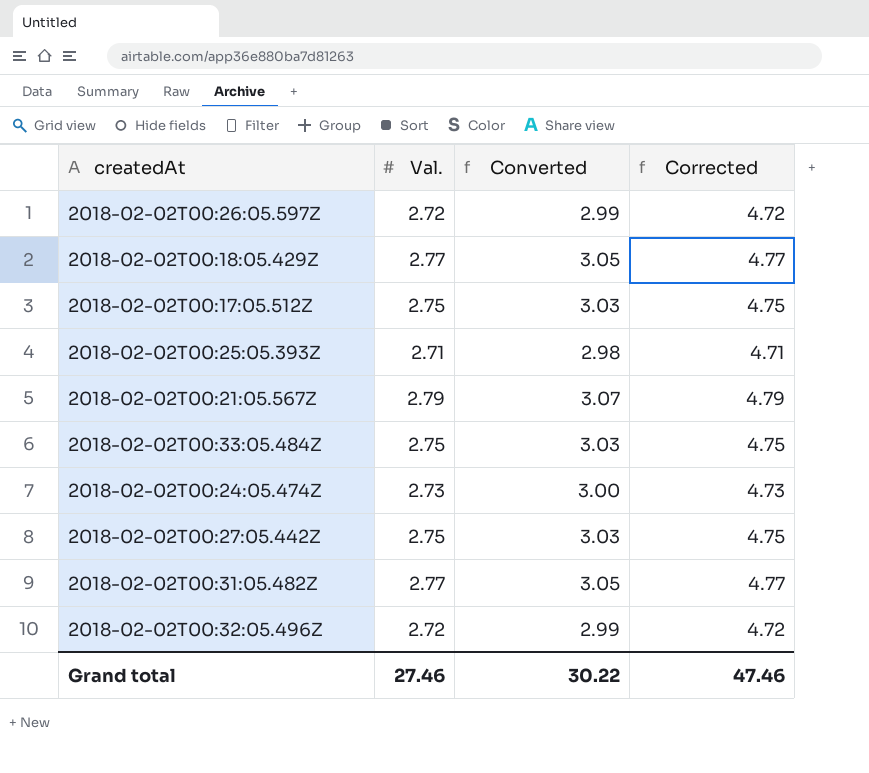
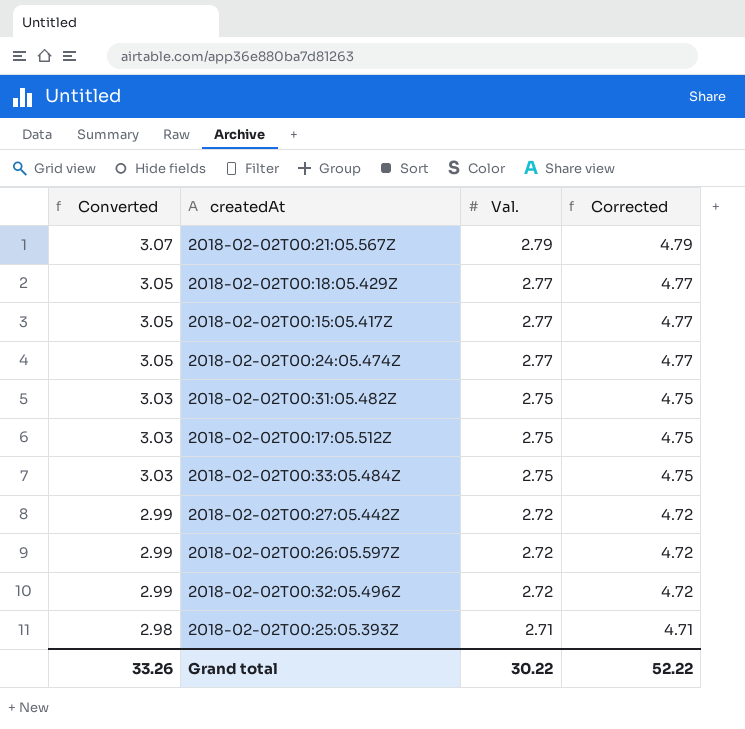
row order: none -> Converted descending
column Converted | position: 3 -> 1
row 2018-02-02T00:15:05.417Z: none -> 3.05 | 2.77 | 4.77
2018-02-02T00:24:05.474Z | Converted: 3.00 -> 3.05
2018-02-02T00:24:05.474Z | Val.: 2.73 -> 2.77
2018-02-02T00:24:05.474Z | Corrected: 4.73 -> 4.77
2018-02-02T00:31:05.482Z | Converted: 3.05 -> 3.03
2018-02-02T00:31:05.482Z | Val.: 2.77 -> 2.75
2018-02-02T00:31:05.482Z | Corrected: 4.77 -> 4.75
2018-02-02T00:27:05.442Z | Converted: 3.03 -> 2.99
2018-02-02T00:27:05.442Z | Val.: 2.75 -> 2.72
2018-02-02T00:27:05.442Z | Corrected: 4.75 -> 4.72
Grand total | Converted: 30.22 -> 33.26
Grand total | Val.: 27.46 -> 30.22
Grand total | Corrected: 47.46 -> 52.22

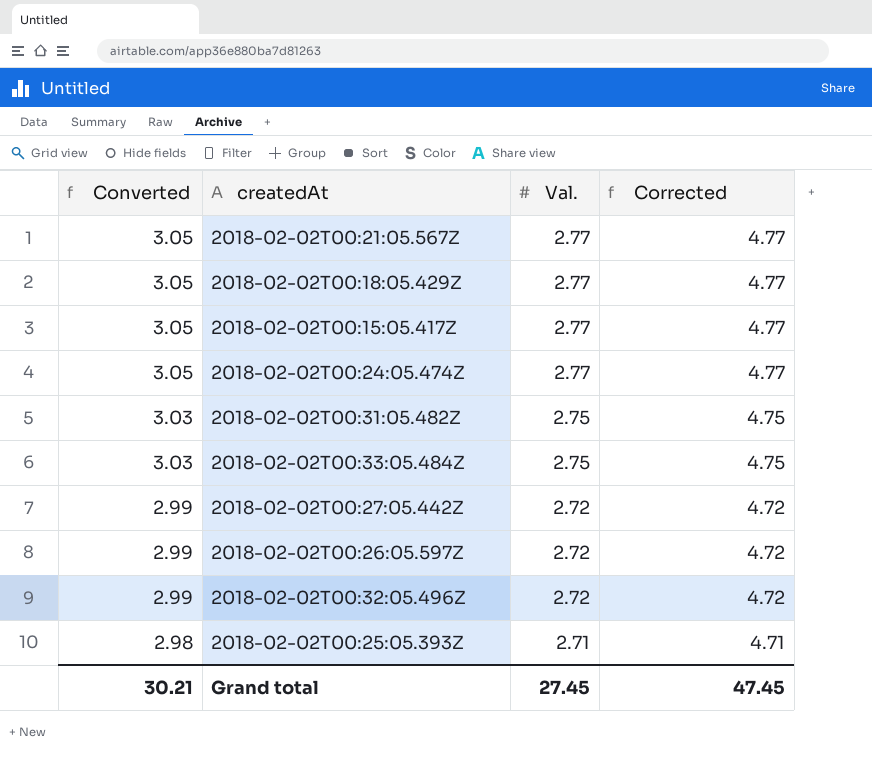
row 2018-02-02T00:17:05.512Z: 3.03 | 2.75 | 4.75 -> none
2018-02-02T00:21:05.567Z | Converted: 3.07 -> 3.05
2018-02-02T00:21:05.567Z | Val.: 2.79 -> 2.77
2018-02-02T00:21:05.567Z | Corrected: 4.79 -> 4.77
Grand total | Converted: 33.26 -> 30.21
Grand total | Val.: 30.22 -> 27.45
Grand total | Corrected: 52.22 -> 47.45

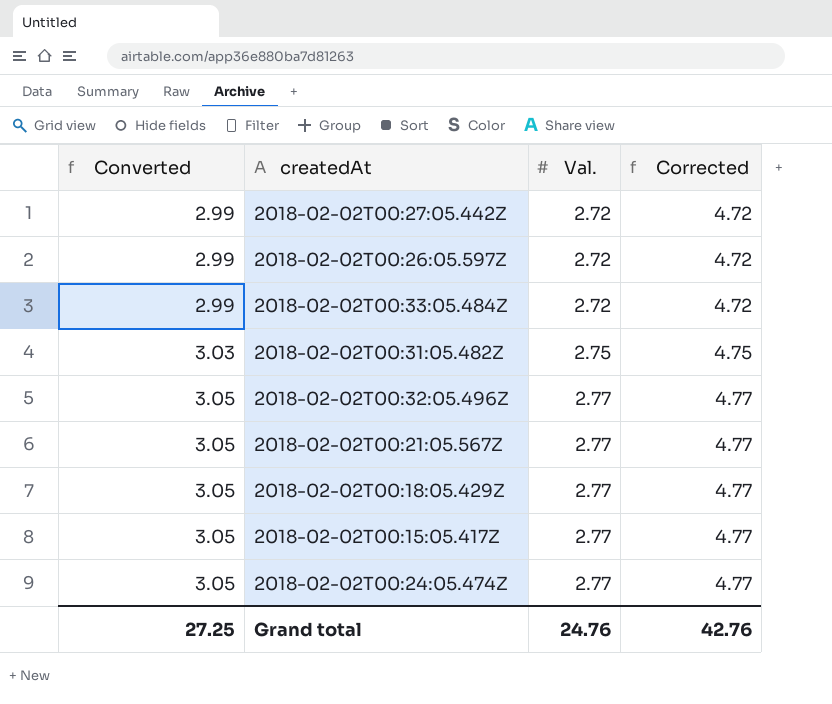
row order: Converted descending -> Converted ascending
row 2018-02-02T00:25:05.393Z: 2.98 | 2.71 | 4.71 -> none
2018-02-02T00:33:05.484Z | Converted: 3.03 -> 2.99
2018-02-02T00:33:05.484Z | Val.: 2.75 -> 2.72
2018-02-02T00:33:05.484Z | Corrected: 4.75 -> 4.72
2018-02-02T00:32:05.496Z | Converted: 2.99 -> 3.05
2018-02-02T00:32:05.496Z | Val.: 2.72 -> 2.77
2018-02-02T00:32:05.496Z | Corrected: 4.72 -> 4.77
Grand total | Converted: 30.21 -> 27.25
Grand total | Val.: 27.45 -> 24.76
Grand total | Corrected: 47.45 -> 42.76

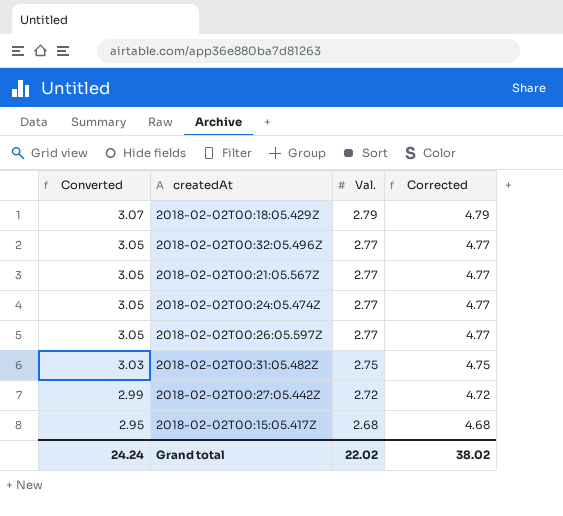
row order: Converted ascending -> Converted descending
row 2018-02-02T00:33:05.484Z: 2.99 | 2.72 | 4.72 -> none
2018-02-02T00:18:05.429Z | Converted: 3.05 -> 3.07
2018-02-02T00:18:05.429Z | Val.: 2.77 -> 2.79
2018-02-02T00:18:05.429Z | Corrected: 4.77 -> 4.79
2018-02-02T00:26:05.597Z | Converted: 2.99 -> 3.05
2018-02-02T00:26:05.597Z | Val.: 2.72 -> 2.77
2018-02-02T00:26:05.597Z | Corrected: 4.72 -> 4.77
2018-02-02T00:15:05.417Z | Converted: 3.05 -> 2.95
2018-02-02T00:15:05.417Z | Val.: 2.77 -> 2.68
2018-02-02T00:15:05.417Z | Corrected: 4.77 -> 4.68
Grand total | Converted: 27.25 -> 24.24
Grand total | Val.: 24.76 -> 22.02
Grand total | Corrected: 42.76 -> 38.02

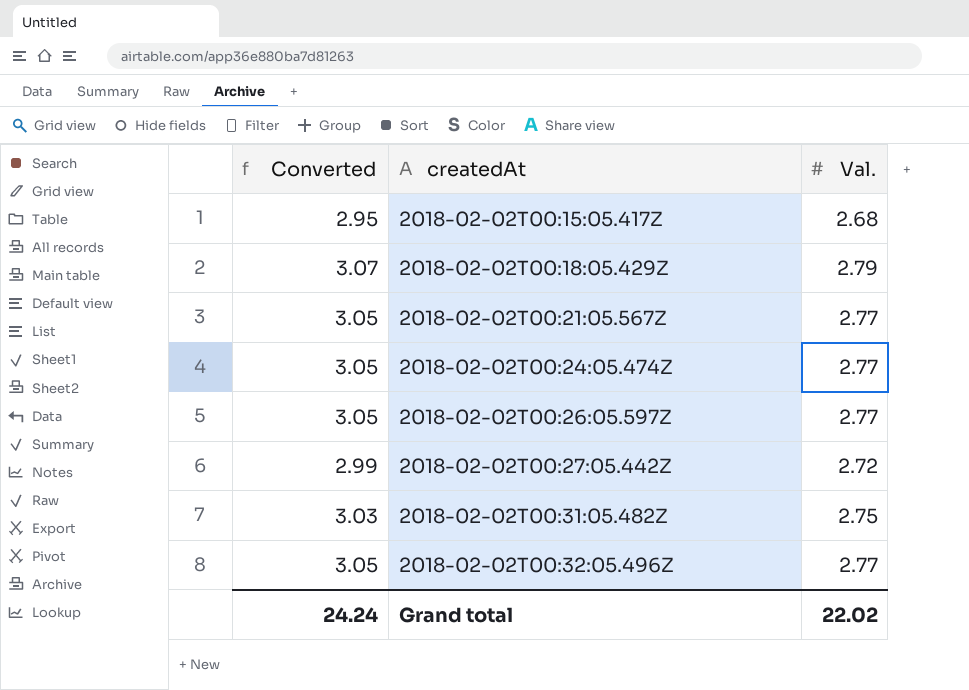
row order: Converted descending -> createdAt ascending
column Corrected | formula: [Val.] + 2 -> none

